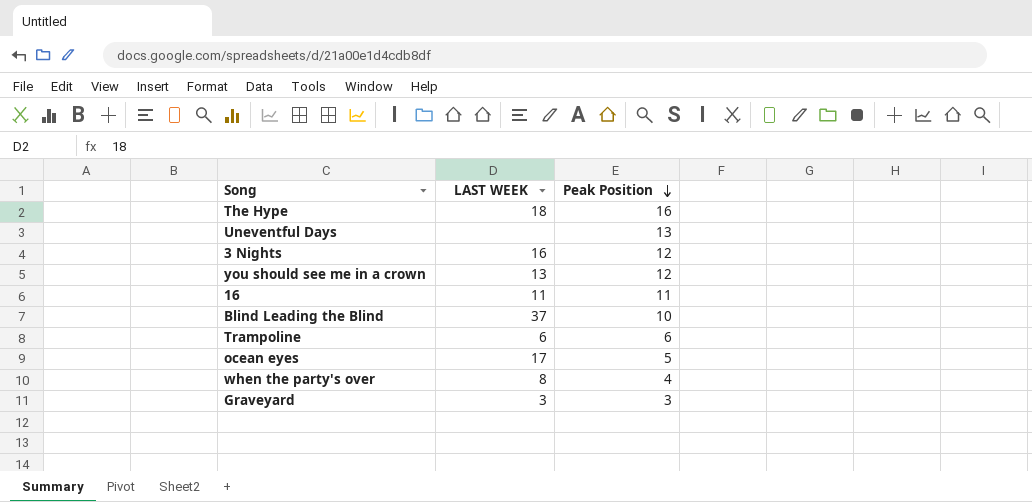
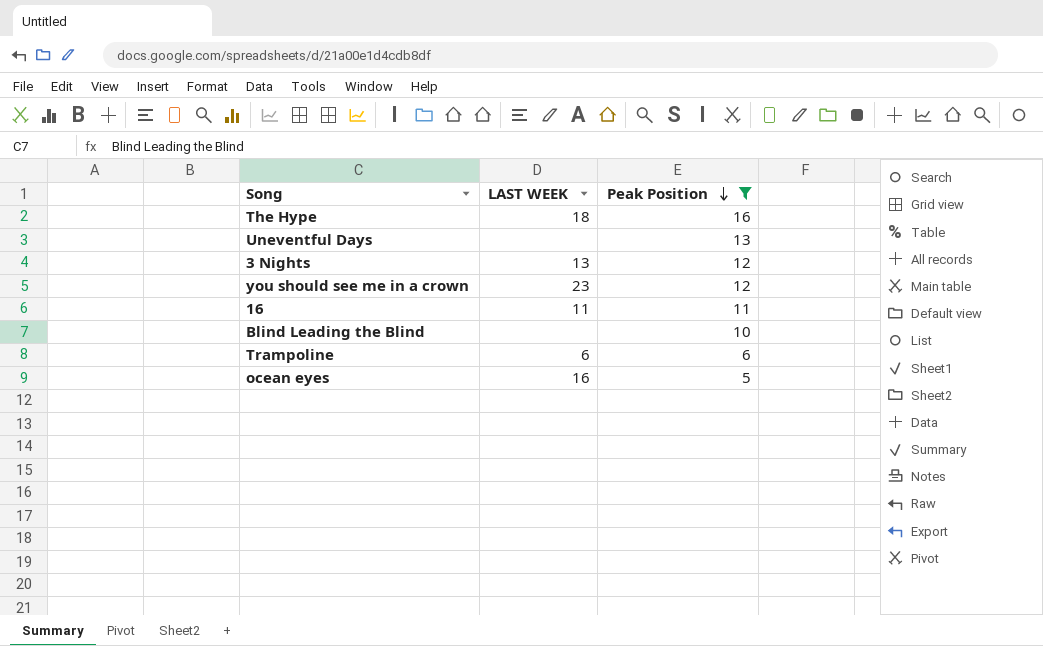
filter: none -> Peak Position >= 5
3 Nights | LAST WEEK: 16 -> 13
you should see me in a crown | LAST WEEK: 13 -> 23
Blind Leading the Blind | LAST WEEK: 37 -> none
ocean eyes | LAST WEEK: 17 -> 16

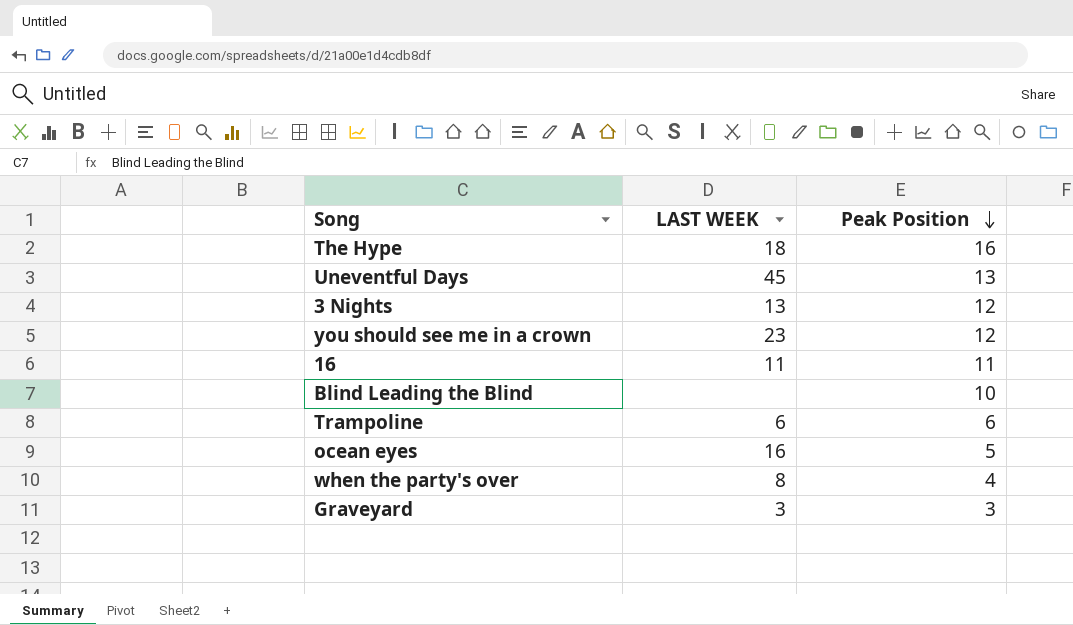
filter: Peak Position >= 5 -> none
Uneventful Days | LAST WEEK: none -> 45

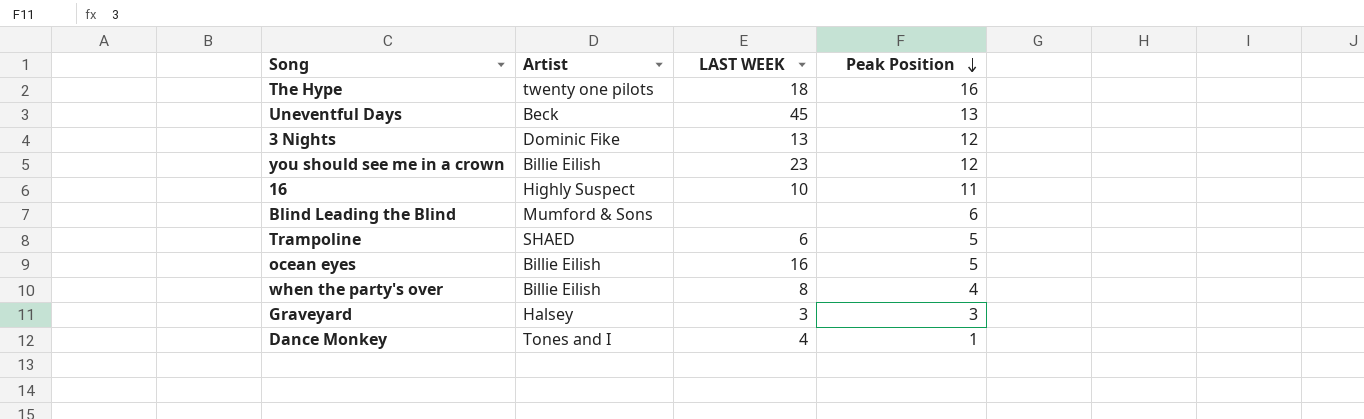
column Artist | position: none -> 2
16 | LAST WEEK: 11 -> 10
Blind Leading the Blind | Peak Position: 10 -> 6
Trampoline | Peak Position: 6 -> 5
row Dance Monkey: none -> Tones and I | 4 | 1

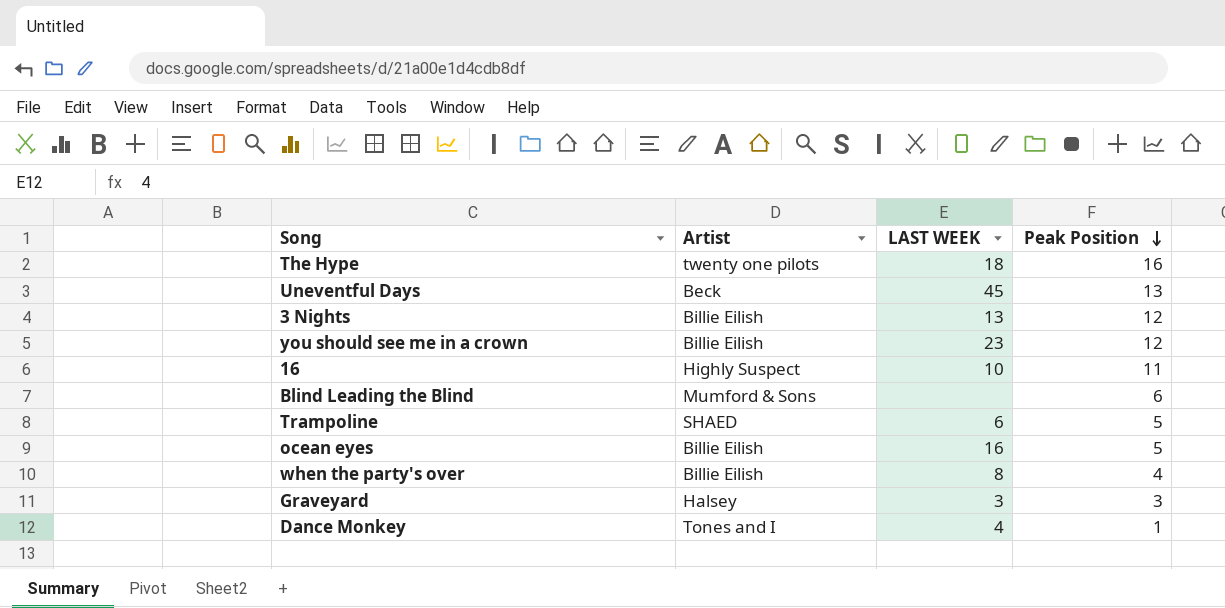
3 Nights | Artist: Dominic Fike -> Billie Eilish

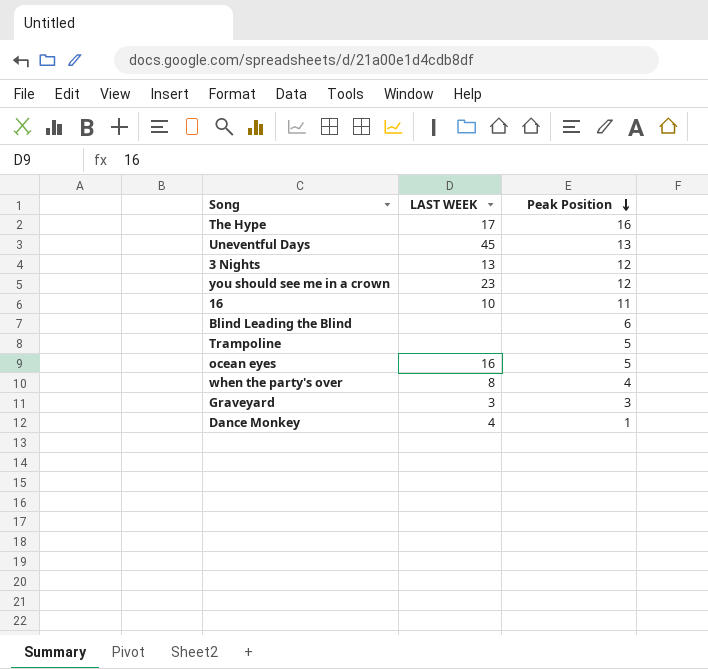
column Artist | position: 2 -> none
The Hype | LAST WEEK: 18 -> 17
Trampoline | LAST WEEK: 6 -> none

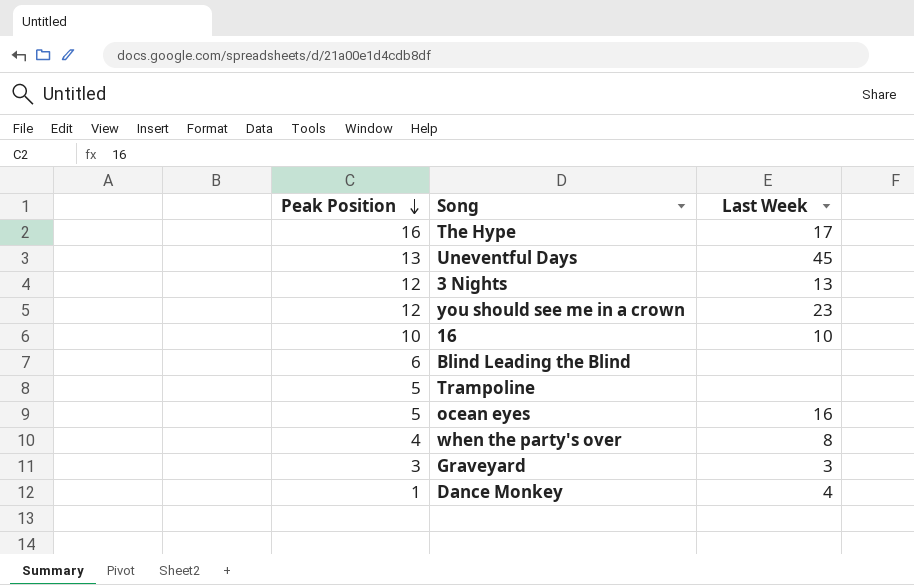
column Peak Position | position: 3 -> 1
column name: LAST WEEK -> Last Week
16 | Peak Position: 11 -> 10

